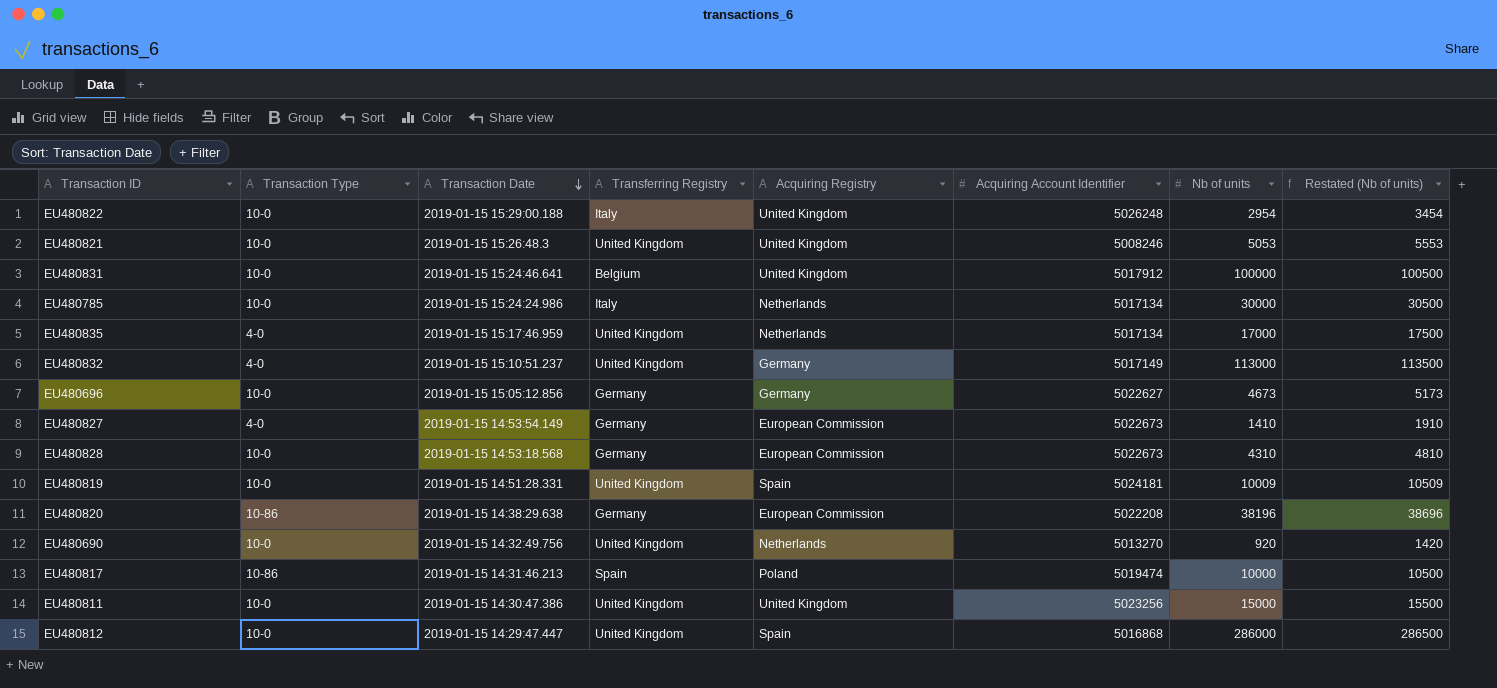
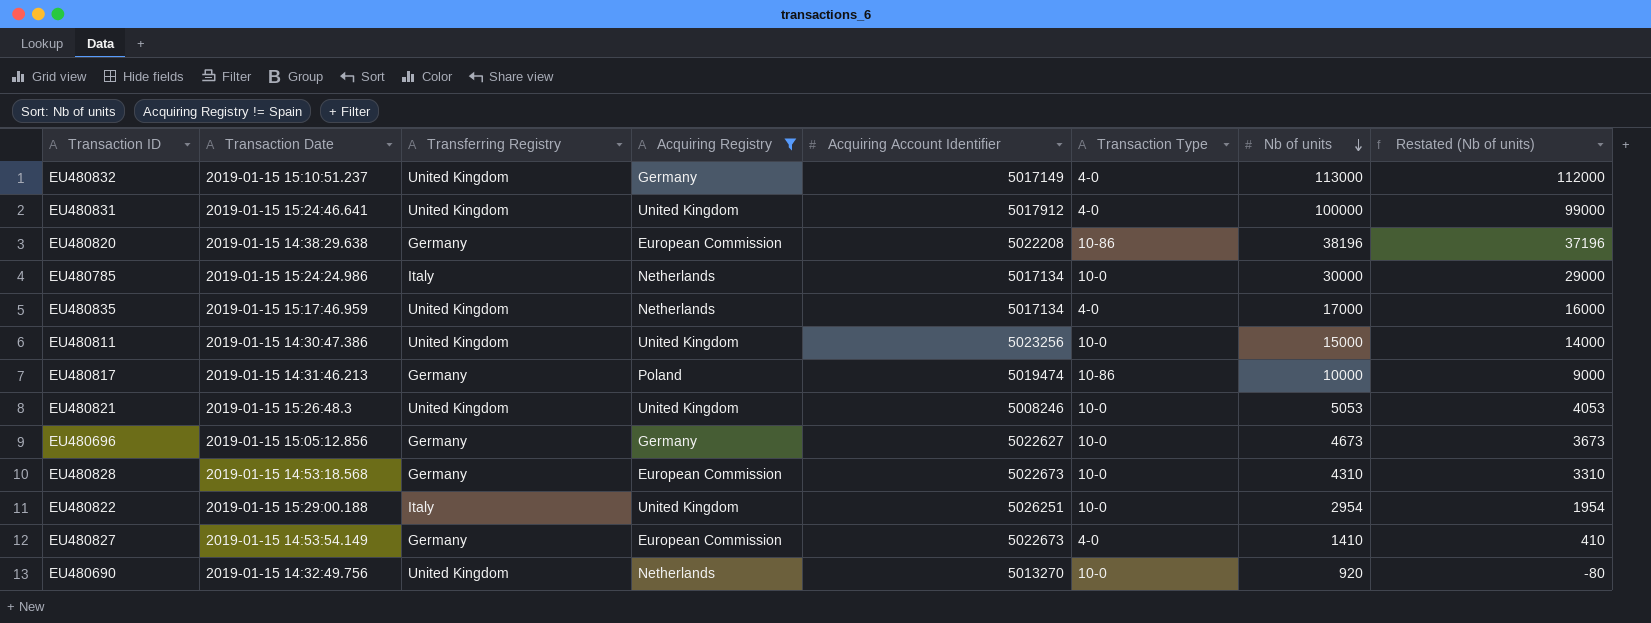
filter: none -> Acquiring Registry != Spain
row order: Transaction Date descending -> Nb of units descending
column Transaction Type | position: 2 -> 6
column Restated (Nb of units) | formula: [Nb of units] + 500 -> [Nb of units] - 1000
EU480831 | Transferring Registry: Belgium -> United Kingdom
EU480831 | Transaction Type: 10-0 -> 4-0
EU480817 | Transferring Registry: Spain -> Germany
EU480822 | Acquiring Account Identifier: 5026248 -> 5026251

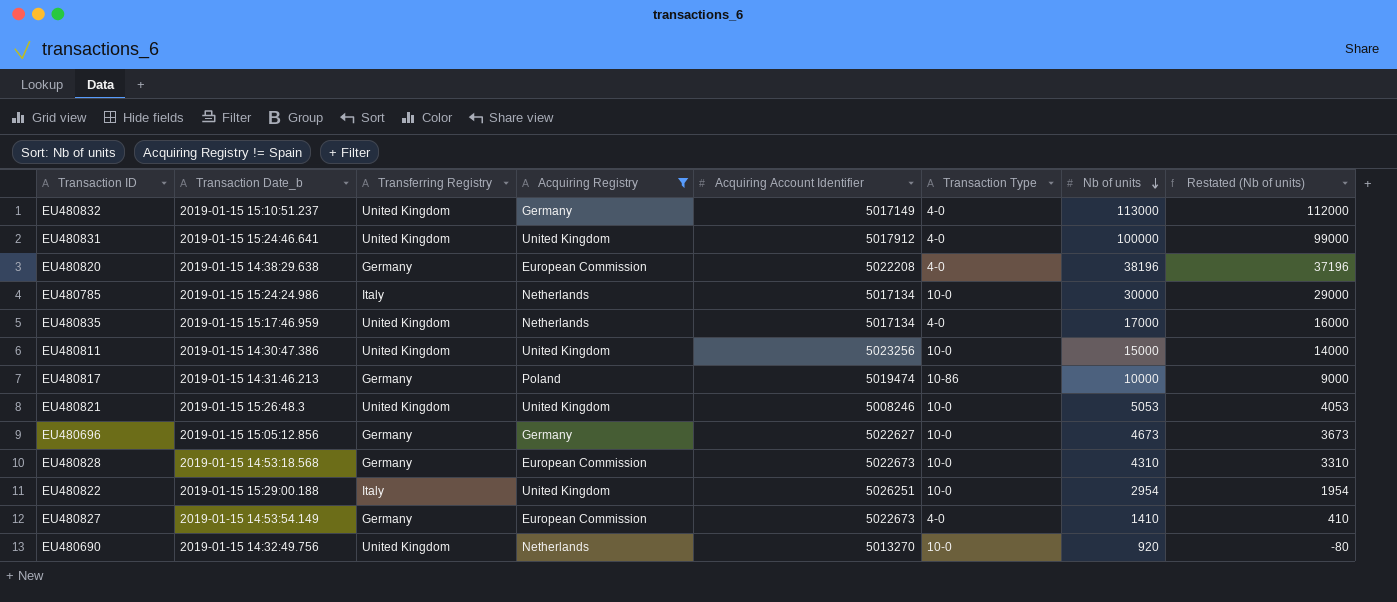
column name: Transaction Date -> Transaction Date_b
EU480820 | Transaction Type: 10-86 -> 4-0

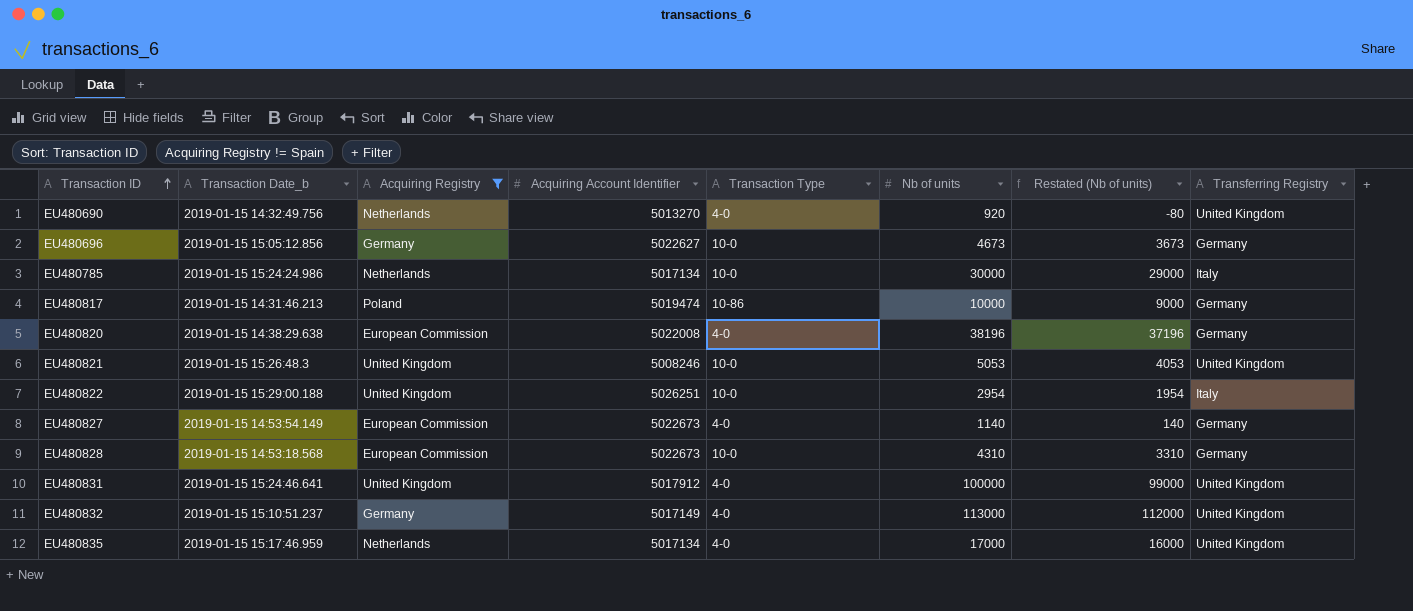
row order: Nb of units descending -> Transaction ID ascending
column Transferring Registry | position: 3 -> 8
row EU480811: 2019-01-15 14:30:47.386 | United Kingdom | United Kingdom | 5023256 | 10-0 | 15000 | 14000 -> none
EU480690 | Transaction Type: 10-0 -> 4-0
EU480820 | Acquiring Account Identifier: 5022208 -> 5022008
EU480827 | Nb of units: 1410 -> 1140
EU480827 | Restated (Nb of units): 410 -> 140

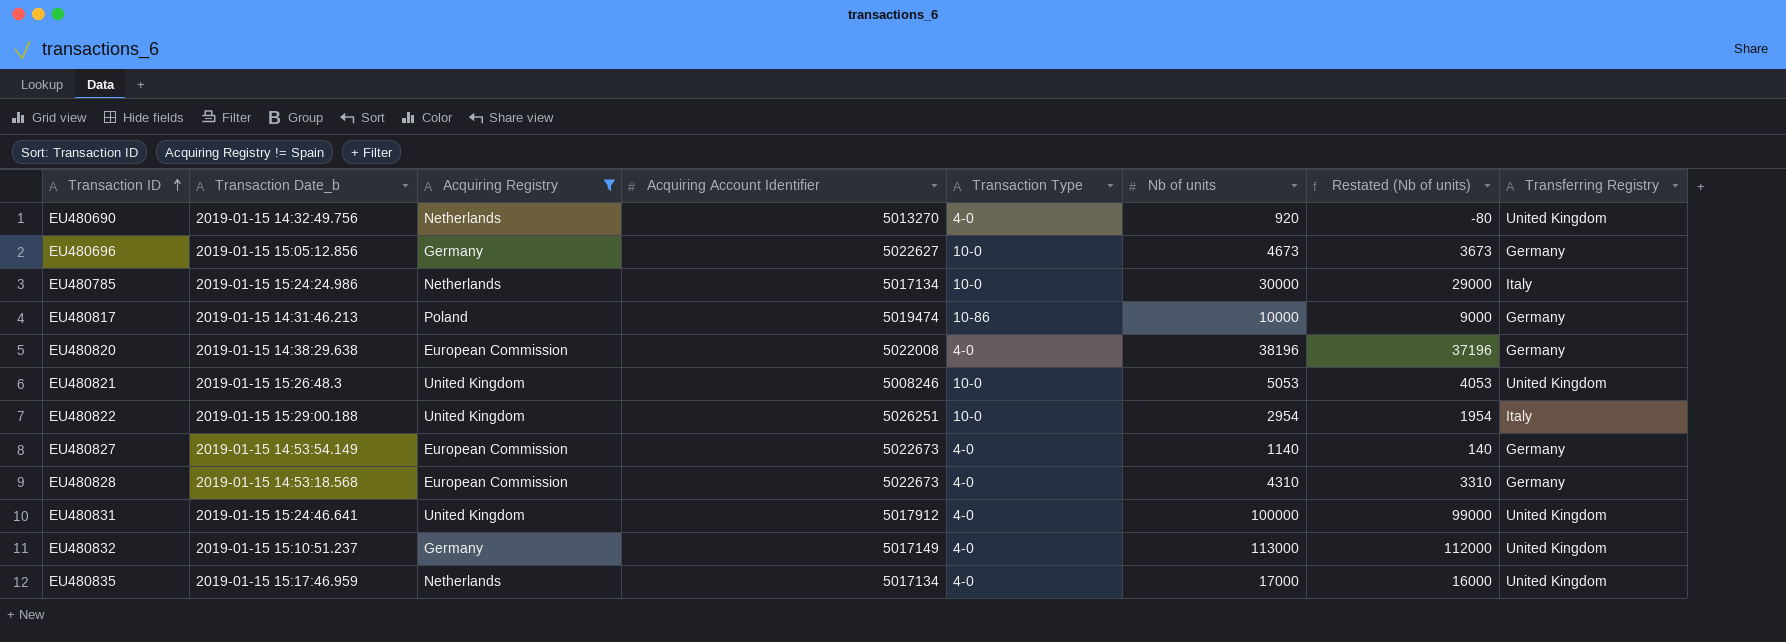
EU480828 | Transaction Type: 10-0 -> 4-0

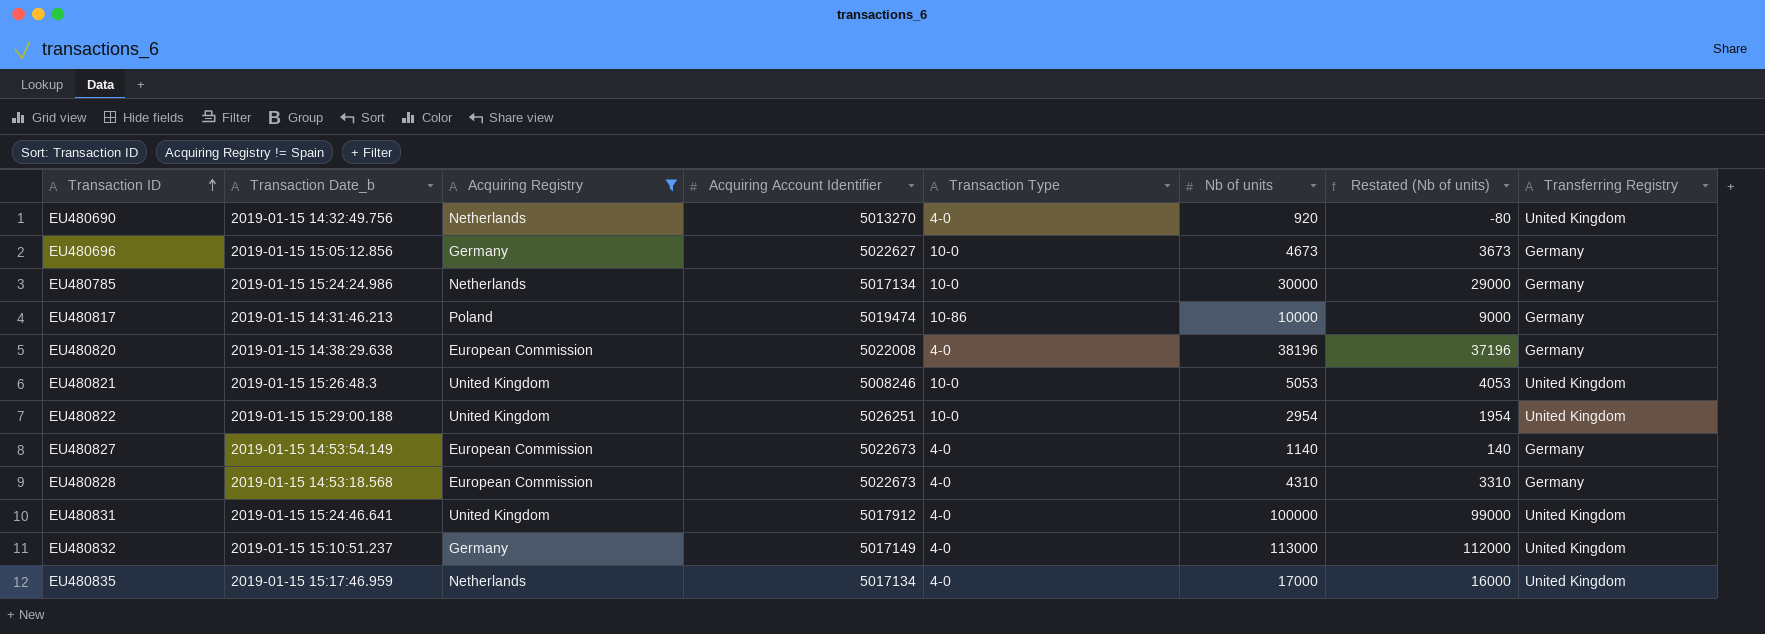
EU480785 | Transferring Registry: Italy -> Germany
EU480822 | Transferring Registry: Italy -> United Kingdom

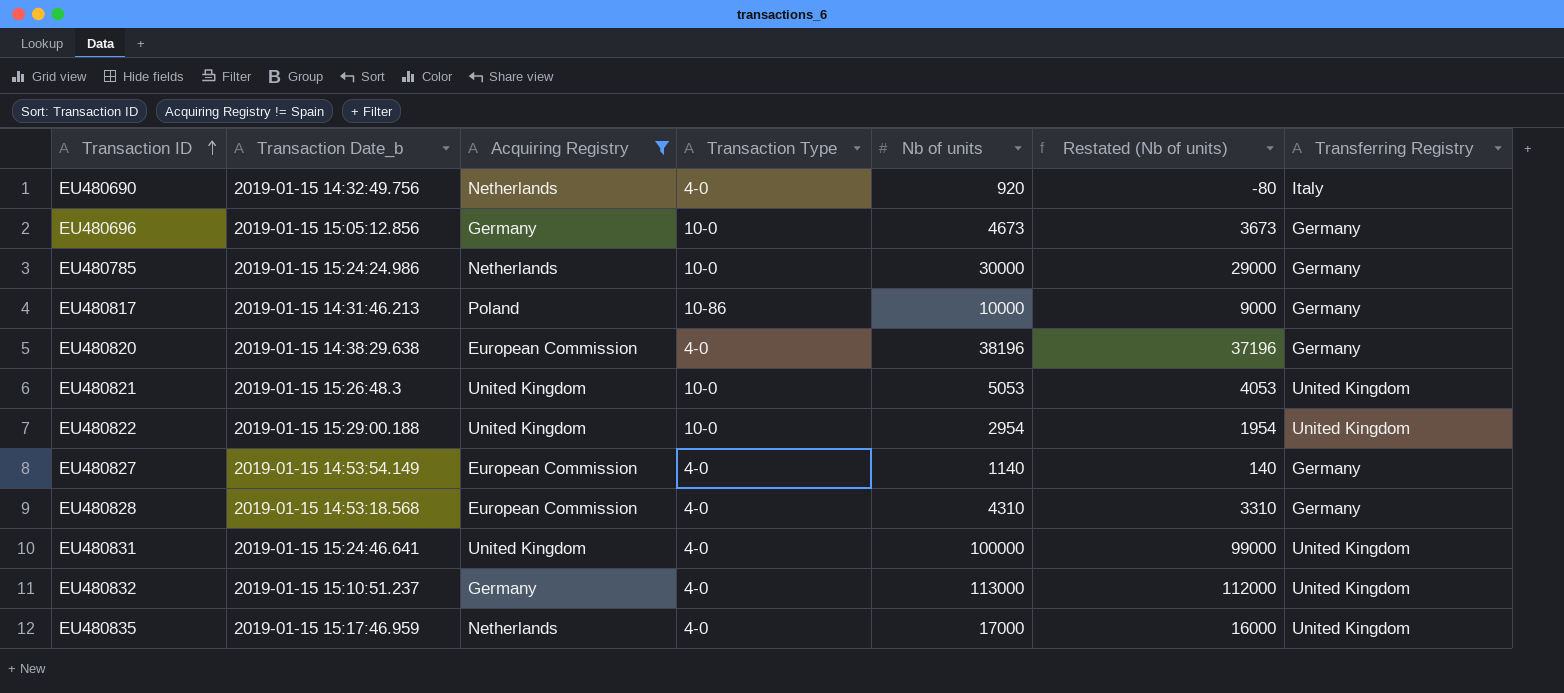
column Acquiring Account Identifier | position: 4 -> none
EU480690 | Transferring Registry: United Kingdom -> Italy

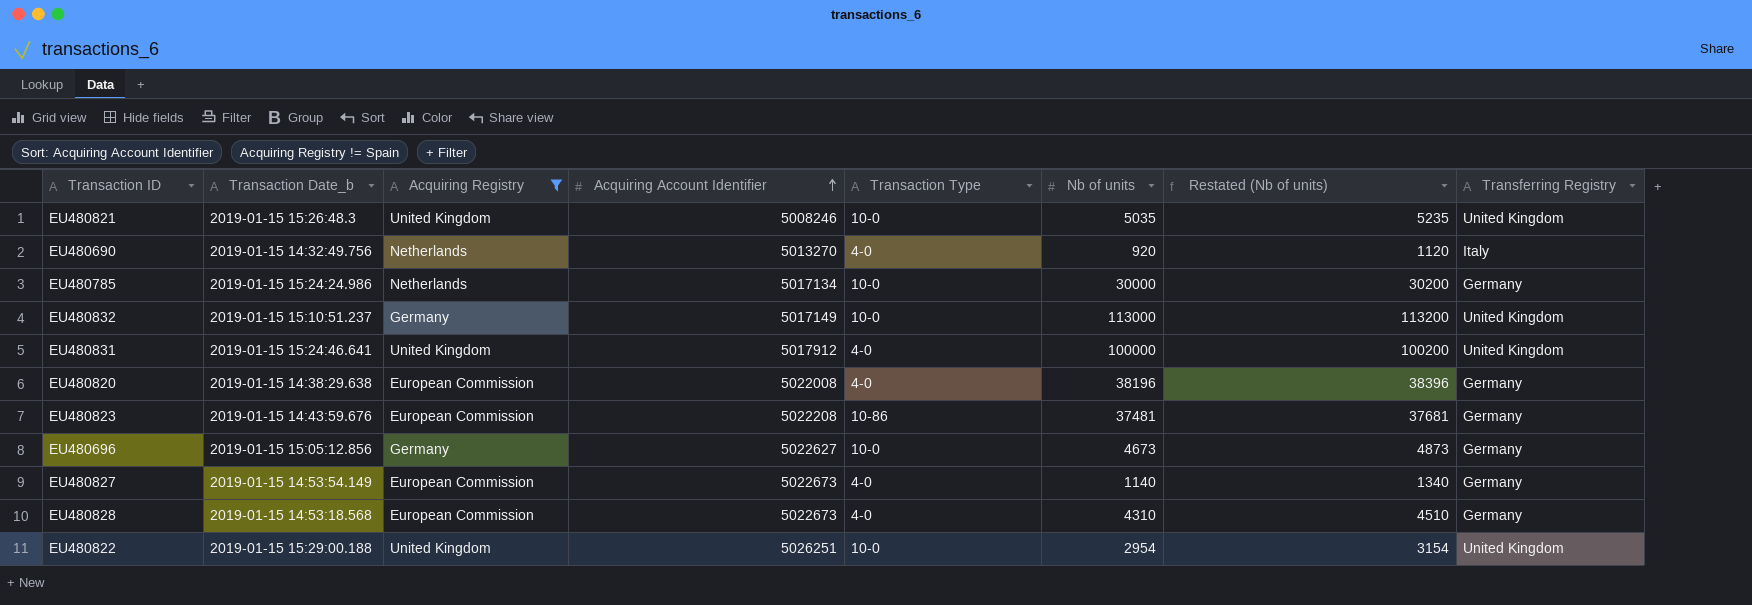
row order: Transaction ID ascending -> Acquiring Account Identifier ascending
column Acquiring Account Identifier | position: none -> 4
column Restated (Nb of units) | formula: [Nb of units] - 1000 -> [Nb of units] + 200
row EU480817: 2019-01-15 14:31:46.213 | Poland | 10-86 | 10000 | 9000 | Germany -> none
row EU480835: 2019-01-15 15:17:46.959 | Netherlands | 4-0 | 17000 | 16000 | United Kingdom -> none
EU480821 | Nb of units: 5053 -> 5035
EU480832 | Transaction Type: 4-0 -> 10-0
row EU480823: none -> 2019-01-15 14:43:59.676 | European Commission | 5022208 | 10-86 | 37481 | 37681 | Germany

